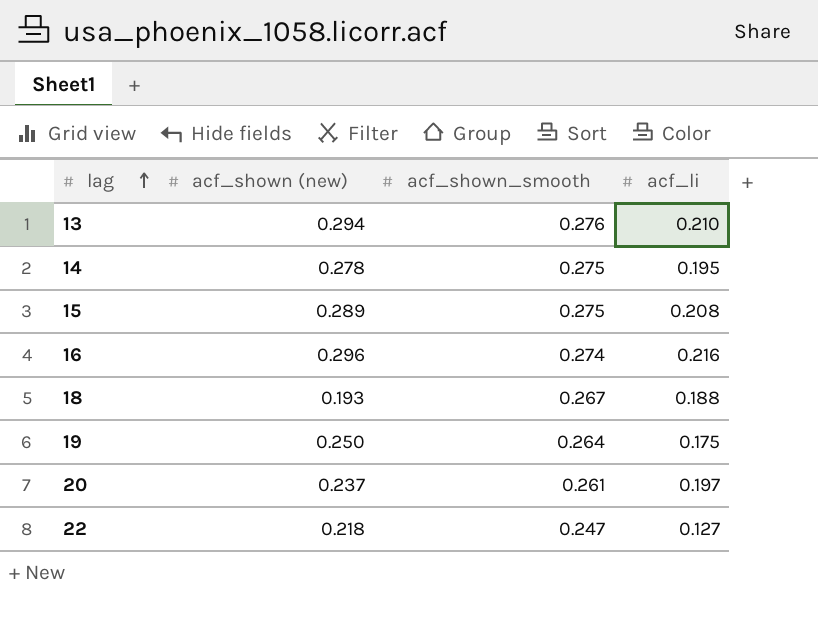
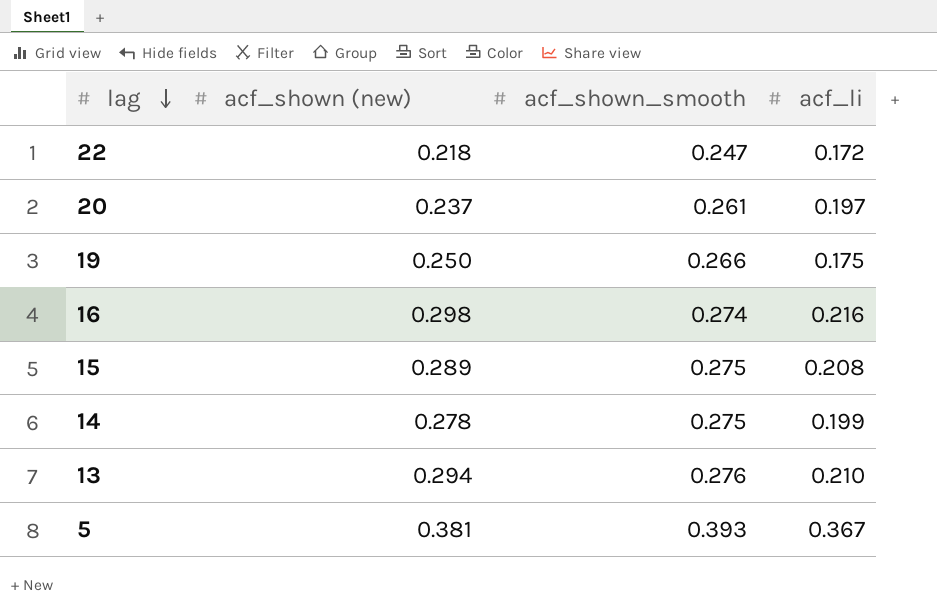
row order: lag ascending -> lag descending
row 18: 0.193 | 0.267 | 0.188 -> none
22 | acf_li: 0.127 -> 0.172
19 | acf_shown_smooth: 0.264 -> 0.266
16 | acf_shown (new): 0.296 -> 0.298
14 | acf_li: 0.195 -> 0.199
row 5: none -> 0.381 | 0.393 | 0.367

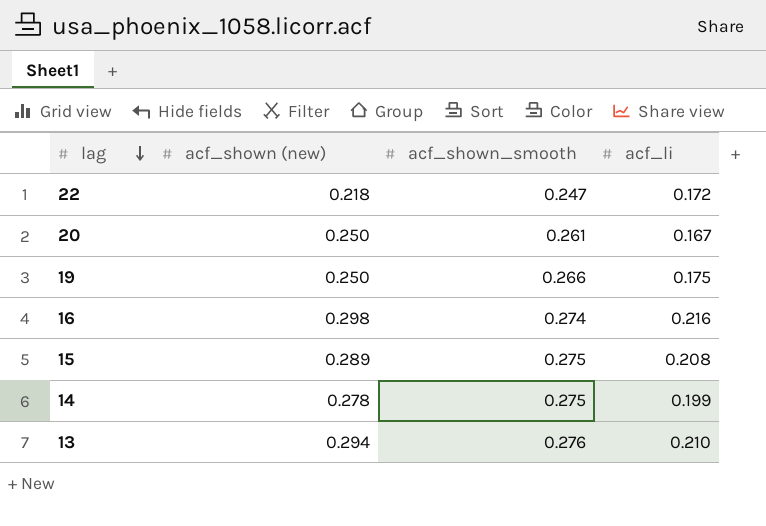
row 5: 0.381 | 0.393 | 0.367 -> none
20 | acf_shown (new): 0.237 -> 0.250
20 | acf_li: 0.197 -> 0.167

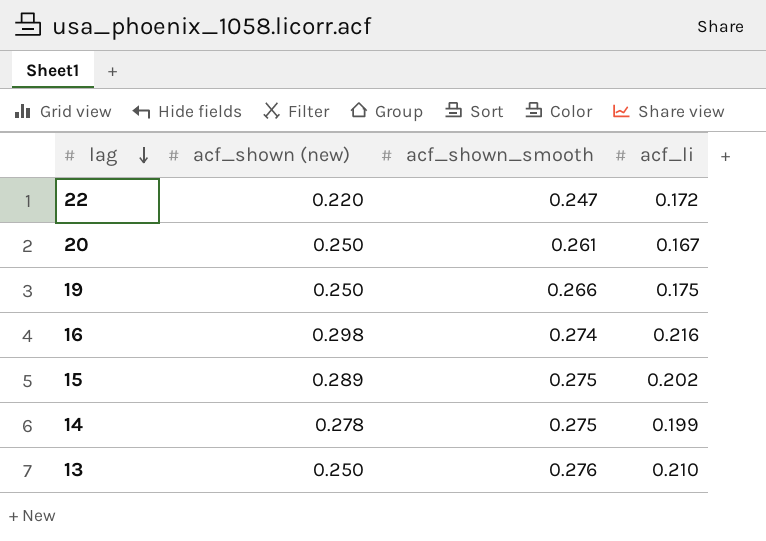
22 | acf_shown (new): 0.218 -> 0.220
15 | acf_li: 0.208 -> 0.202
13 | acf_shown (new): 0.294 -> 0.250

